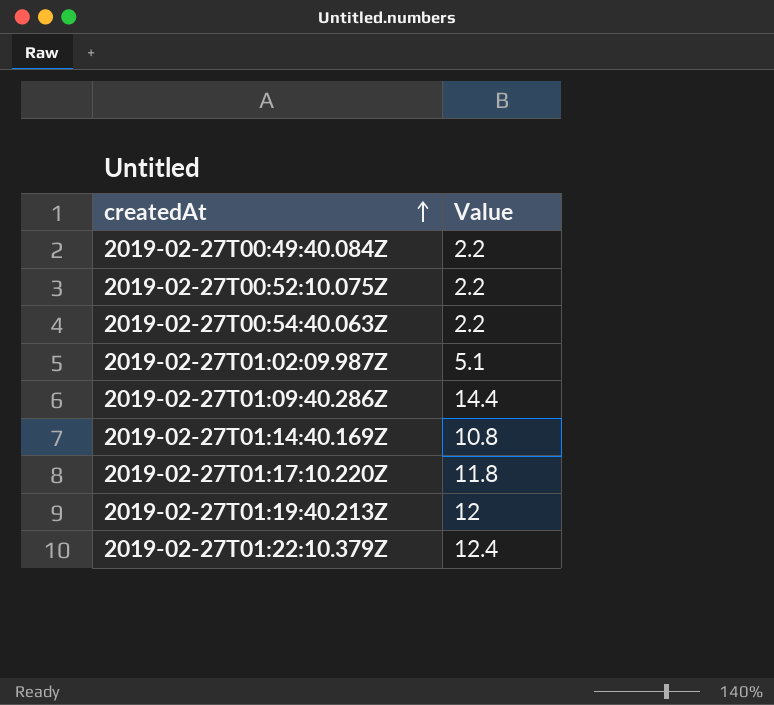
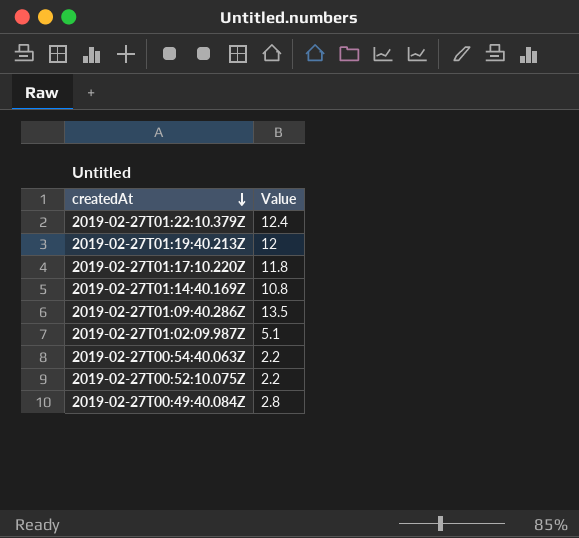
row order: createdAt ascending -> createdAt descending
2019-02-27T01:09:40.286Z | Value: 14.4 -> 13.5
2019-02-27T00:49:40.084Z | Value: 2.2 -> 2.8

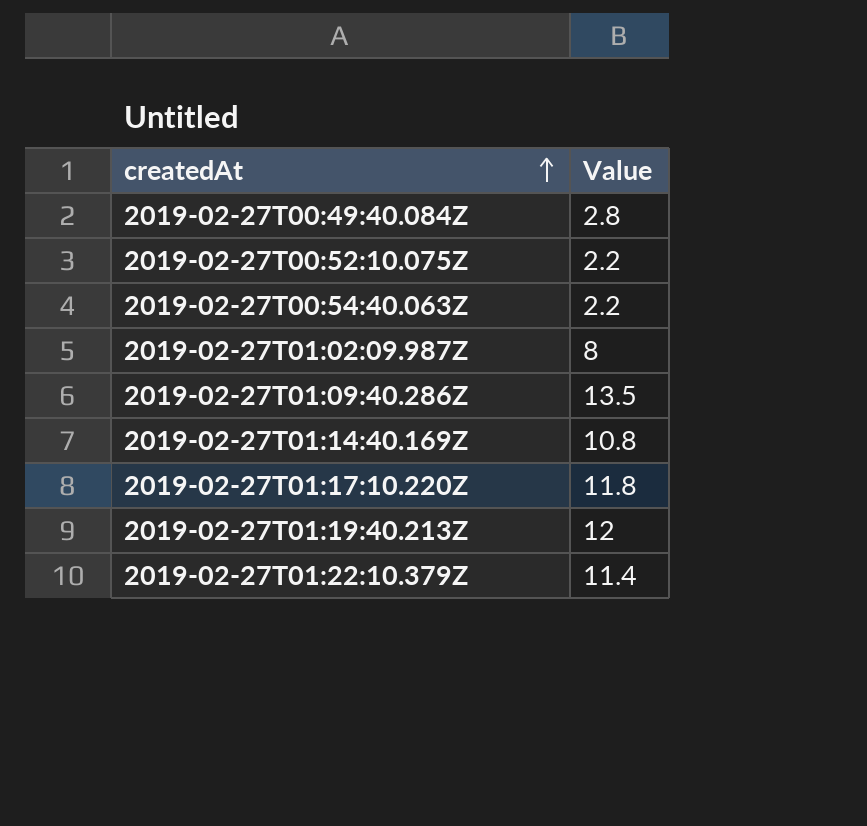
row order: createdAt descending -> createdAt ascending
2019-02-27T01:02:09.987Z | Value: 5.1 -> 8
2019-02-27T01:22:10.379Z | Value: 12.4 -> 11.4

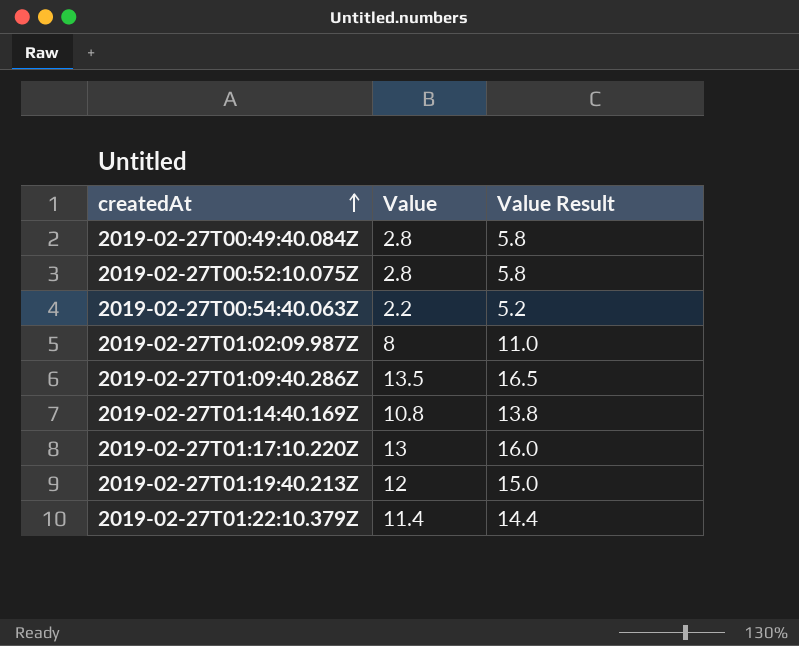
column Value Result | formula: none -> [Value] + 3
2019-02-27T00:52:10.075Z | Value: 2.2 -> 2.8
2019-02-27T01:17:10.220Z | Value: 11.8 -> 13

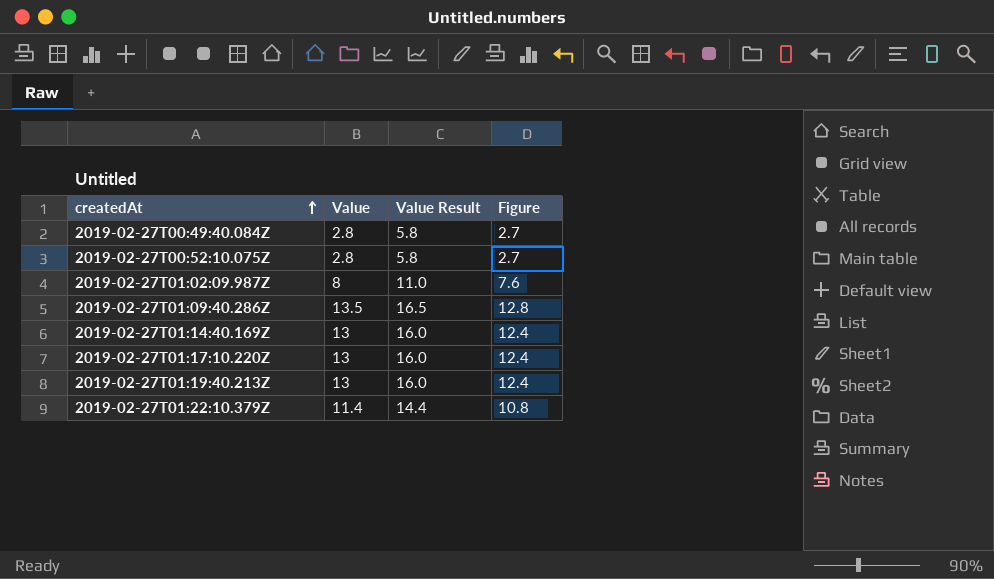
column Figure | formula: none -> [Value] * 0.95
row 2019-02-27T00:54:40.063Z: 2.2 | 5.2 -> none
2019-02-27T01:14:40.169Z | Value: 10.8 -> 13
2019-02-27T01:14:40.169Z | Value Result: 13.8 -> 16.0
2019-02-27T01:19:40.213Z | Value: 12 -> 13
2019-02-27T01:19:40.213Z | Value Result: 15.0 -> 16.0

